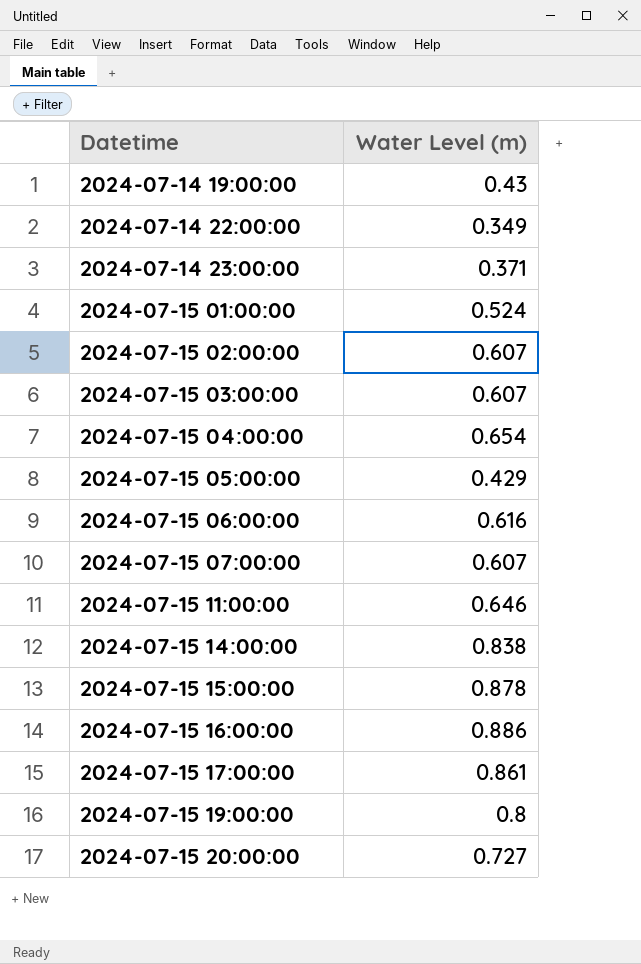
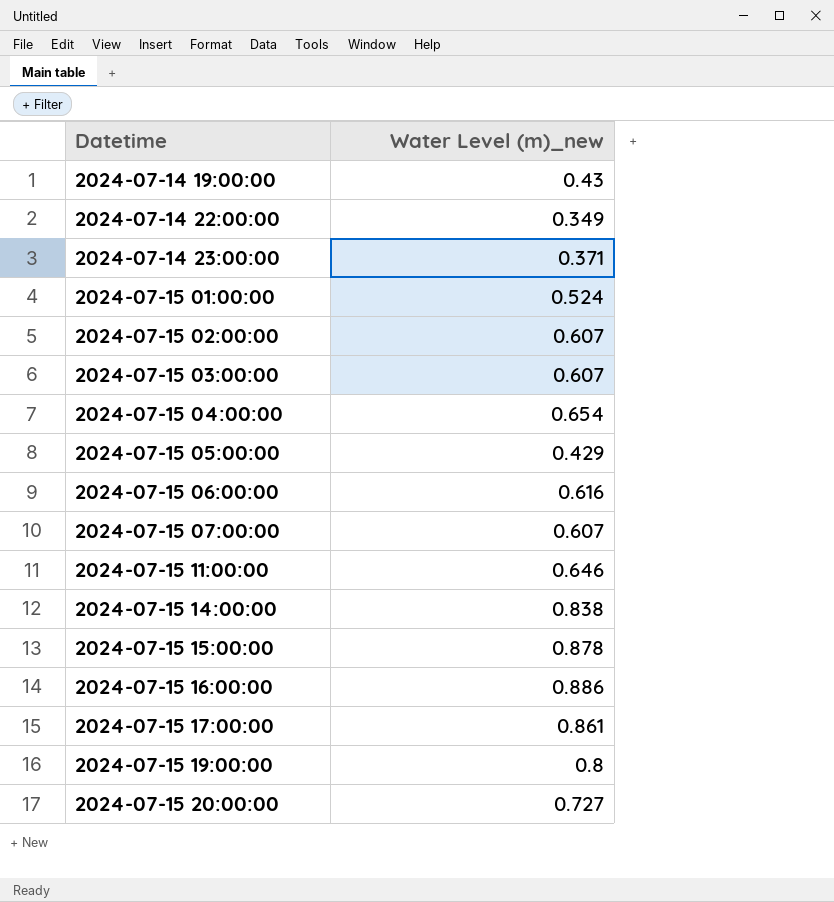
column name: Water Level (m) -> Water Level (m)_new

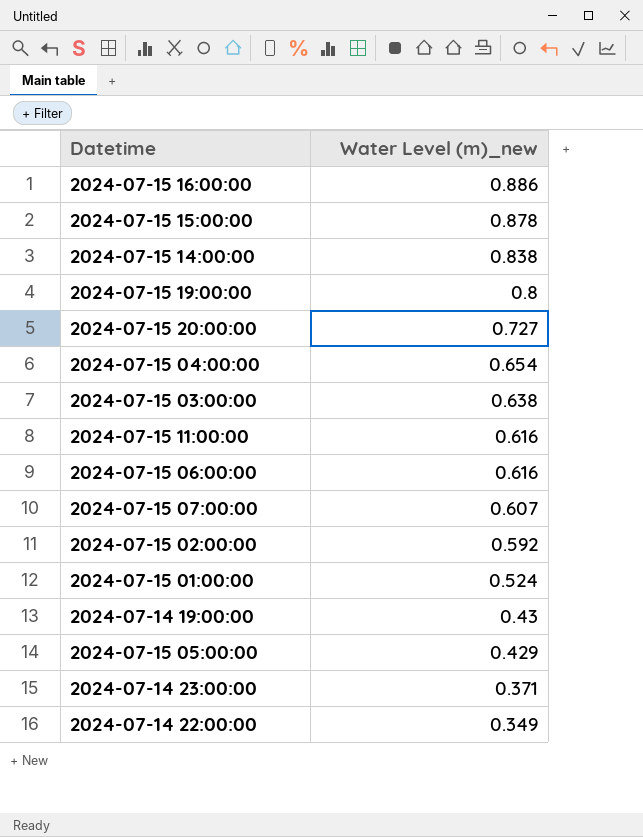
row order: Datetime ascending -> Water Level (m)_new descending
row 2024-07-15 17:00:00: 0.861 -> none
2024-07-15 03:00:00 | Water Level (m)_new: 0.607 -> 0.638
2024-07-15 11:00:00 | Water Level (m)_new: 0.646 -> 0.616
2024-07-15 02:00:00 | Water Level (m)_new: 0.607 -> 0.592

